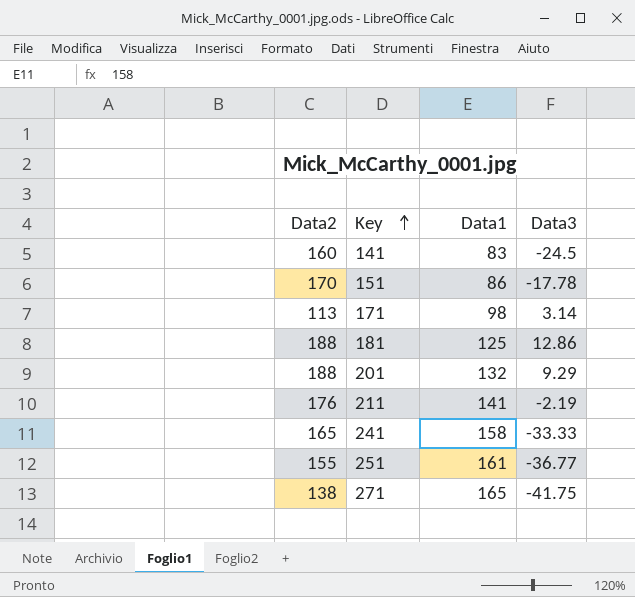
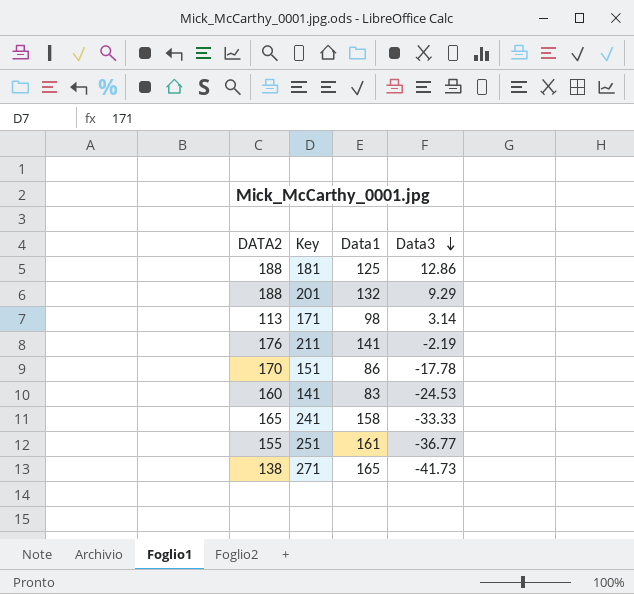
row order: Key ascending -> Data3 descending
column name: Data2 -> DATA2
141 | Data3: -24.5 -> -24.53
271 | Data3: -41.75 -> -41.73

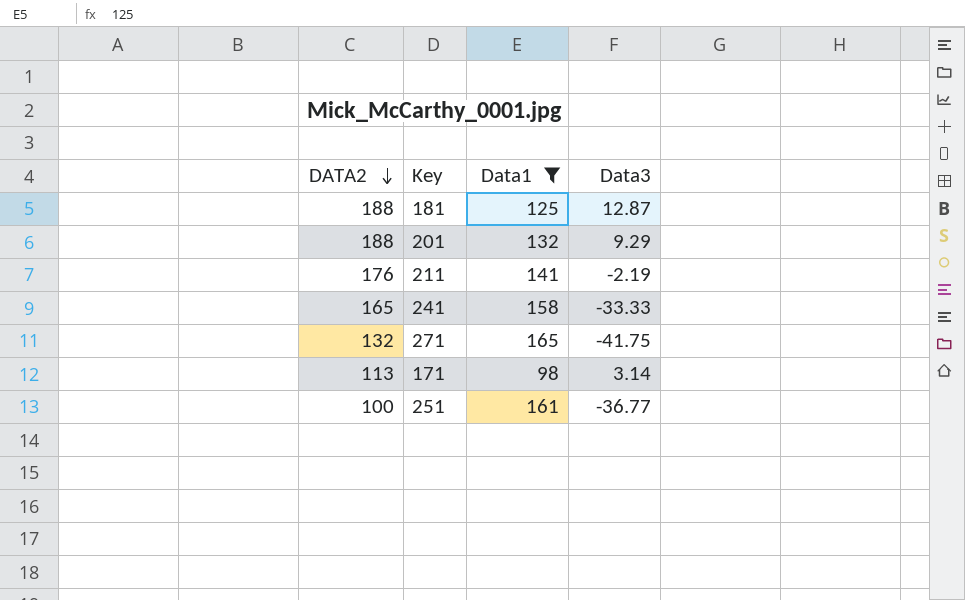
filter: none -> Data1 >= 98
row order: Data3 descending -> DATA2 descending
181 | Data3: 12.86 -> 12.87
271 | DATA2: 138 -> 132
271 | Data3: -41.73 -> -41.75
251 | DATA2: 155 -> 100

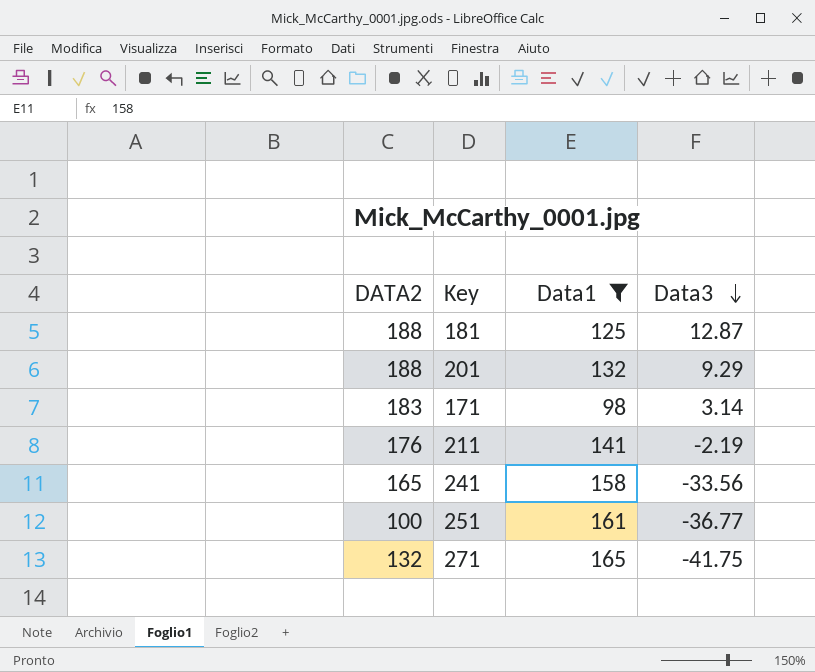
row order: DATA2 descending -> Data3 descending
171 | DATA2: 113 -> 183
241 | Data3: -33.33 -> -33.56

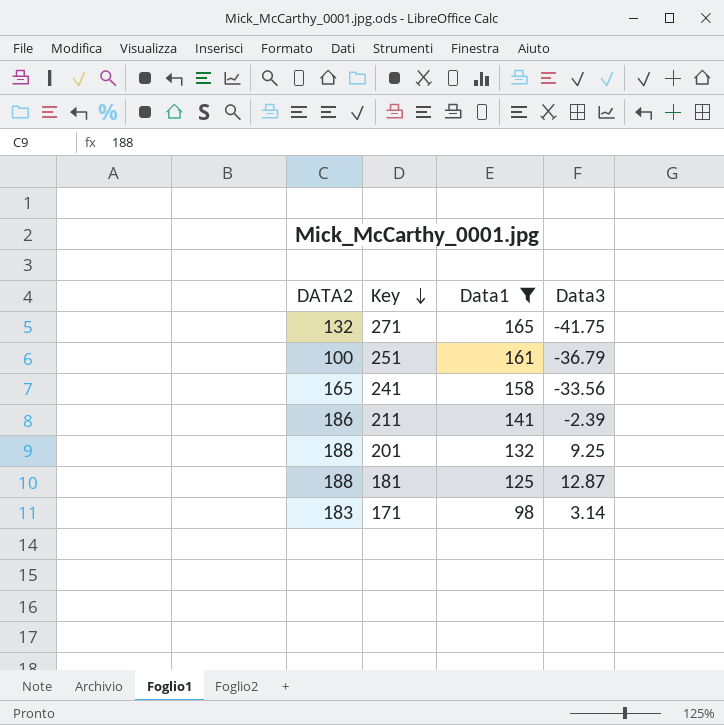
row order: Data3 descending -> Key descending
251 | Data3: -36.77 -> -36.79
211 | DATA2: 176 -> 186
211 | Data3: -2.19 -> -2.39
201 | Data3: 9.29 -> 9.25

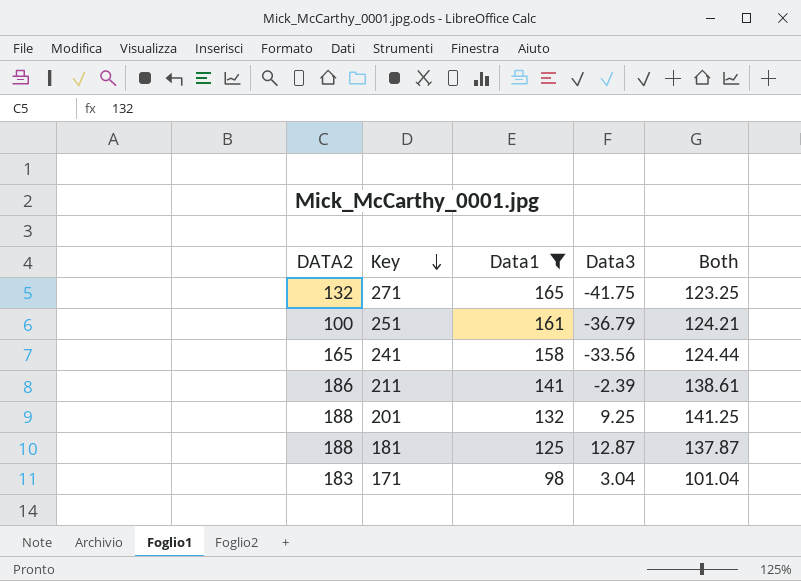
column Both | formula: none -> [Data1] + [Data3]
171 | Data3: 3.14 -> 3.04

